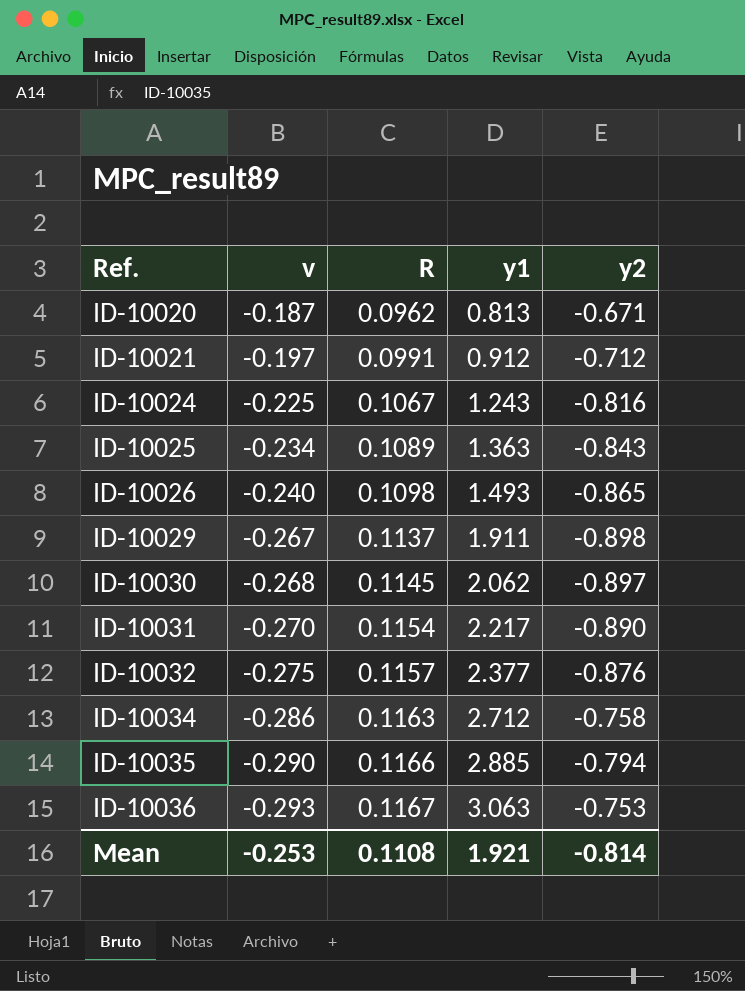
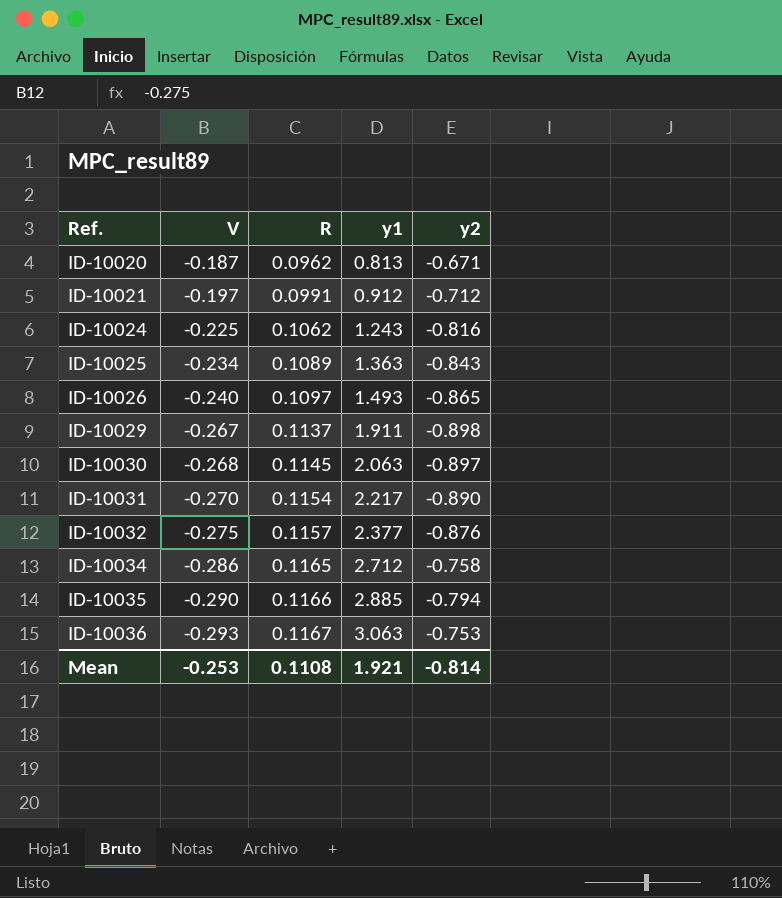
column name: v -> V
ID-10024 | R: 0.1067 -> 0.1062
ID-10026 | R: 0.1098 -> 0.1097
ID-10030 | y1: 2.062 -> 2.063
ID-10034 | R: 0.1163 -> 0.1165

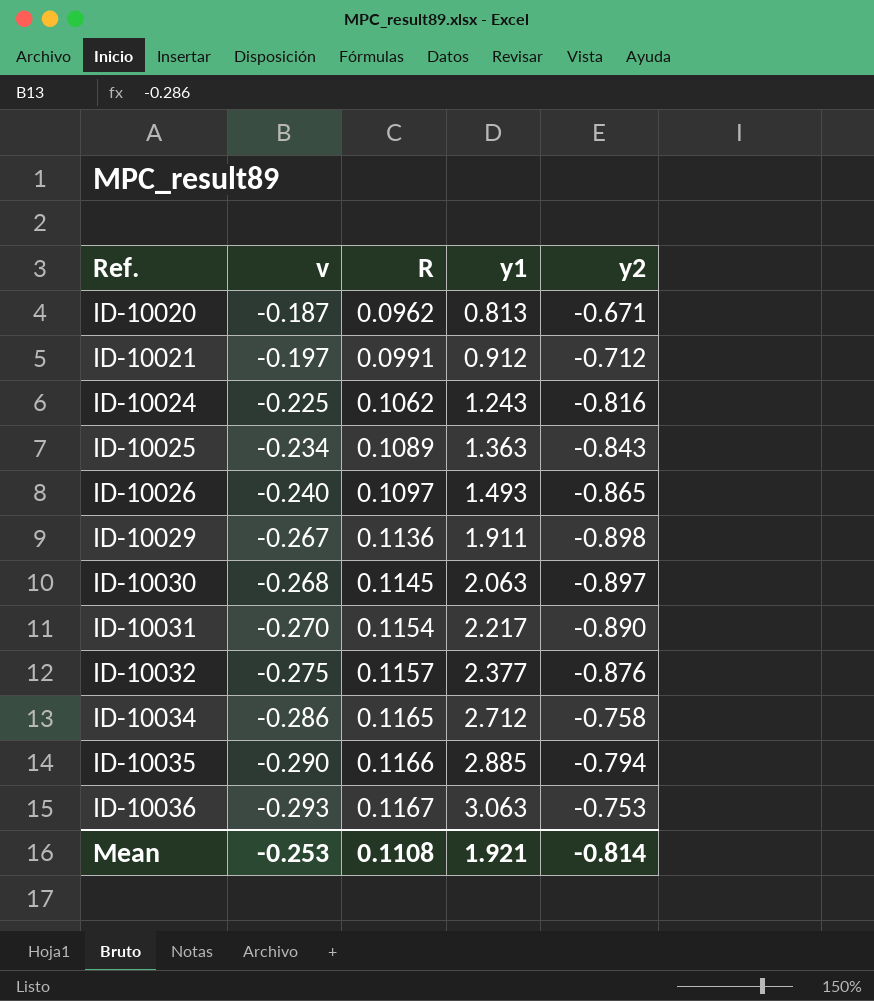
column name: V -> v
ID-10029 | R: 0.1137 -> 0.1136

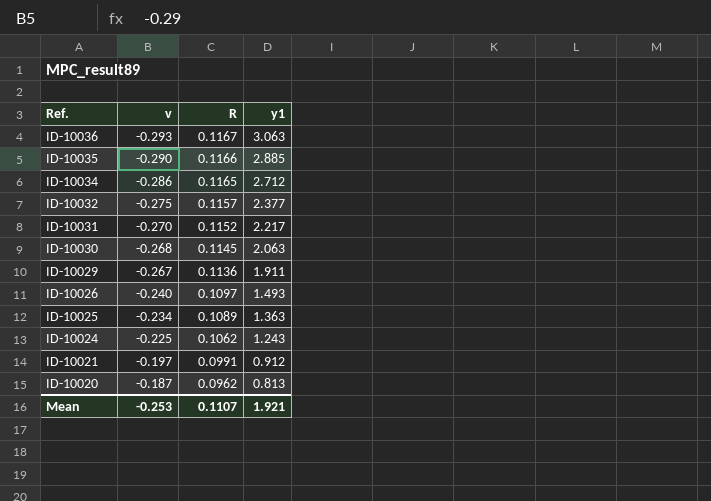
row order: Ref. ascending -> Ref. descending
column y2 | position: 5 -> none
ID-10031 | R: 0.1154 -> 0.1152
Mean | R: 0.1108 -> 0.1107

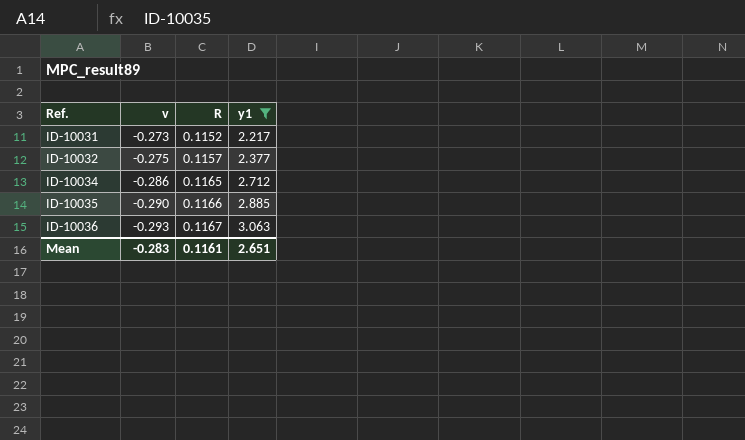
filter: none -> y1 >= 2.217
row order: Ref. descending -> Ref. ascending
ID-10031 | v: -0.270 -> -0.273
Mean | v: -0.253 -> -0.283
Mean | R: 0.1107 -> 0.1161
Mean | y1: 1.921 -> 2.651

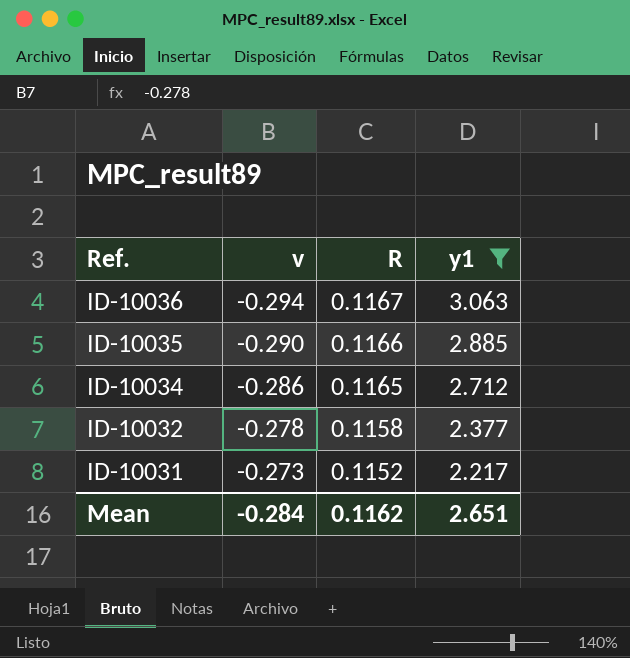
row order: Ref. ascending -> Ref. descending
ID-10036 | v: -0.293 -> -0.294
ID-10032 | v: -0.275 -> -0.278
ID-10032 | R: 0.1157 -> 0.1158
Mean | v: -0.283 -> -0.284
Mean | R: 0.1161 -> 0.1162

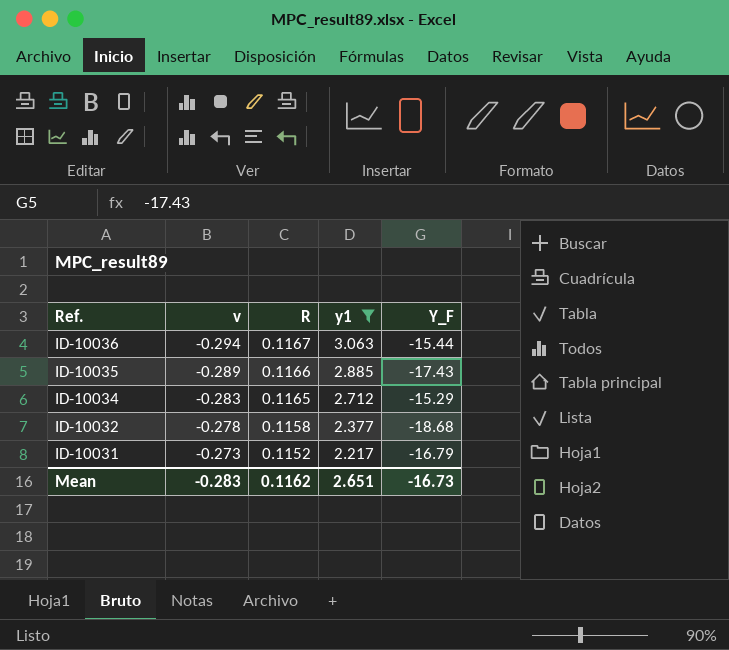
column Y_F | position: none -> 5
ID-10035 | v: -0.290 -> -0.289
ID-10034 | v: -0.286 -> -0.283
Mean | v: -0.284 -> -0.283

